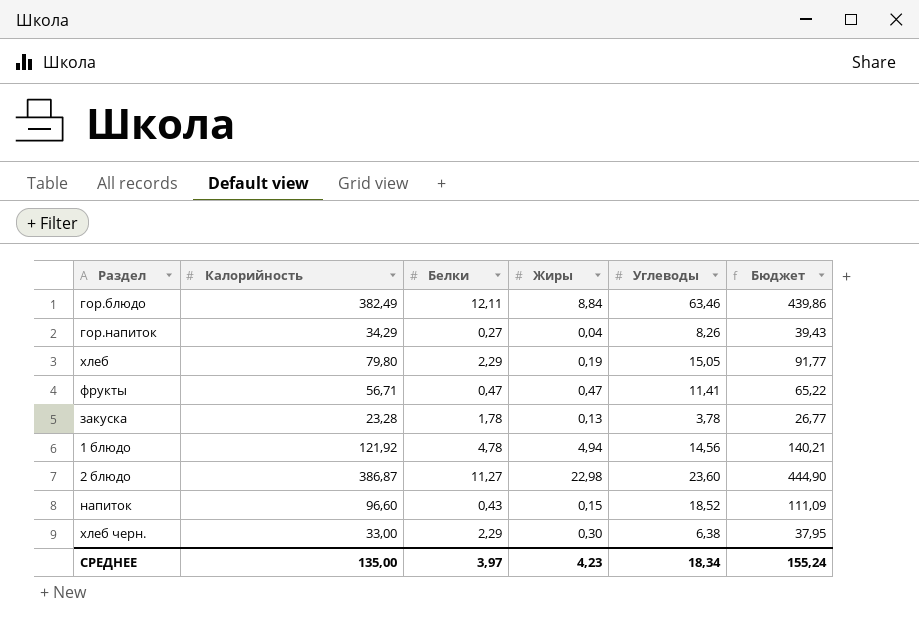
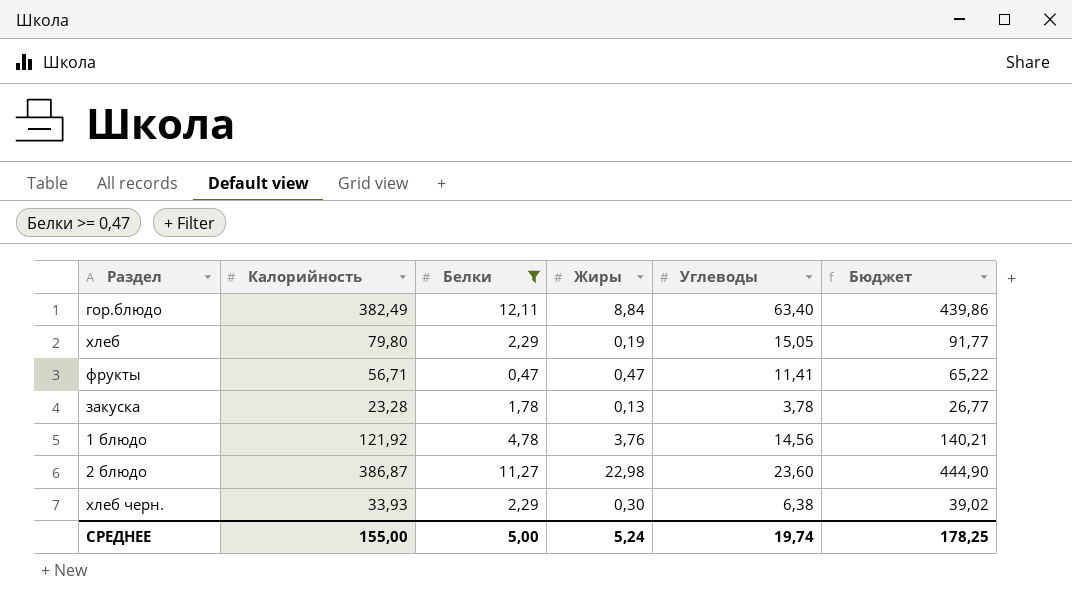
filter: none -> Белки >= 0,47
гор.блюдо | Углеводы: 63,46 -> 63,40
1 блюдо | Жиры: 4,94 -> 3,76
хлеб черн. | Калорийность: 33,00 -> 33,93
хлеб черн. | Бюджет: 37,95 -> 39,02
СРЕДНЕЕ | Калорийность: 135,00 -> 155,00
СРЕДНЕЕ | Белки: 3,97 -> 5,00
СРЕДНЕЕ | Жиры: 4,23 -> 5,24
СРЕДНЕЕ | Углеводы: 18,34 -> 19,74
СРЕДНЕЕ | Бюджет: 155,24 -> 178,25

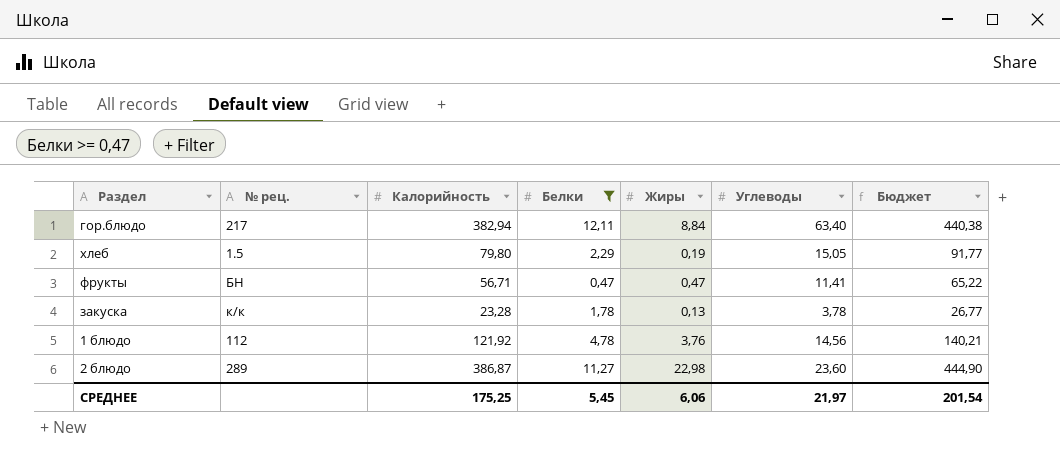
column № рец. | position: none -> 2
row хлеб черн.: 33,93 | 2,29 | 0,30 | 6,38 | 39,02 -> none
гор.блюдо | Калорийность: 382,49 -> 382,94
гор.блюдо | Бюджет: 439,86 -> 440,38
СРЕДНЕЕ | Калорийность: 155,00 -> 175,25
СРЕДНЕЕ | Белки: 5,00 -> 5,45
СРЕДНЕЕ | Жиры: 5,24 -> 6,06
СРЕДНЕЕ | Углеводы: 19,74 -> 21,97
СРЕДНЕЕ | Бюджет: 178,25 -> 201,54

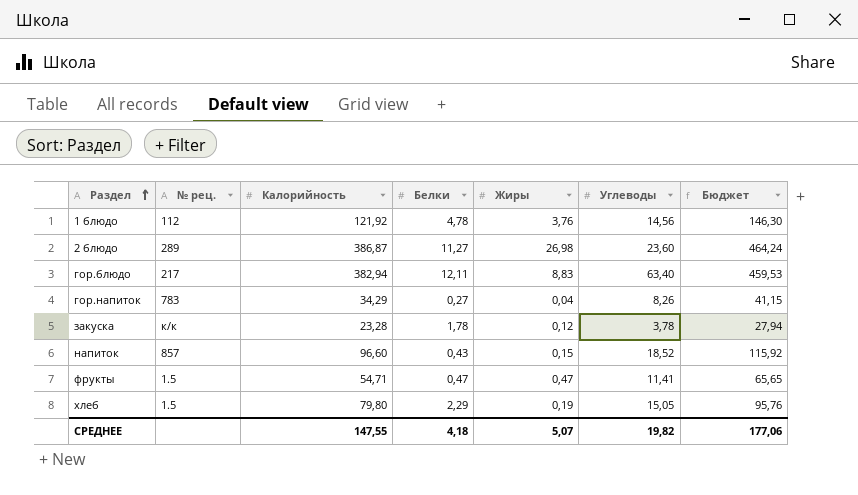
filter: Белки >= 0,47 -> none
row order: none -> Раздел ascending
column Бюджет | formula: [Калорийность] * 1,15 -> [Калорийность] * 1,2
2 блюдо | Жиры: 22,98 -> 26,98
гор.блюдо | Жиры: 8,84 -> 8,83
закуска | Жиры: 0,13 -> 0,12
фрукты | № рец.: БН -> 1.5
фрукты | Калорийность: 56,71 -> 54,71
СРЕДНЕЕ | Калорийность: 175,25 -> 147,55
СРЕДНЕЕ | Белки: 5,45 -> 4,18
СРЕДНЕЕ | Жиры: 6,06 -> 5,07
СРЕДНЕЕ | Углеводы: 21,97 -> 19,82
СРЕДНЕЕ | Бюджет: 201,54 -> 177,06

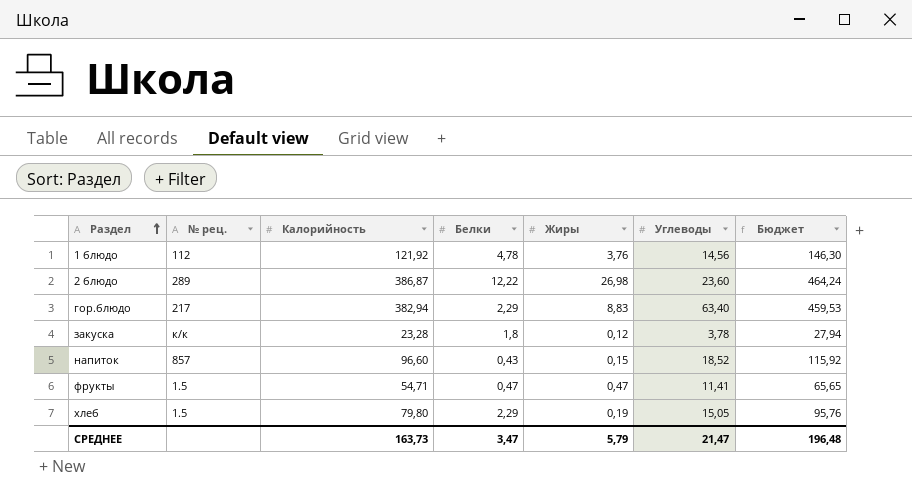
row гор.напиток: 783 | 34,29 | 0,27 | 0,04 | 8,26 | 41,15 -> none
2 блюдо | Белки: 11,27 -> 12,22
гор.блюдо | Белки: 12,11 -> 2,29
закуска | Белки: 1,78 -> 1,8
СРЕДНЕЕ | Калорийность: 147,55 -> 163,73
СРЕДНЕЕ | Белки: 4,18 -> 3,47
СРЕДНЕЕ | Жиры: 5,07 -> 5,79
СРЕДНЕЕ | Углеводы: 19,82 -> 21,47
СРЕДНЕЕ | Бюджет: 177,06 -> 196,48

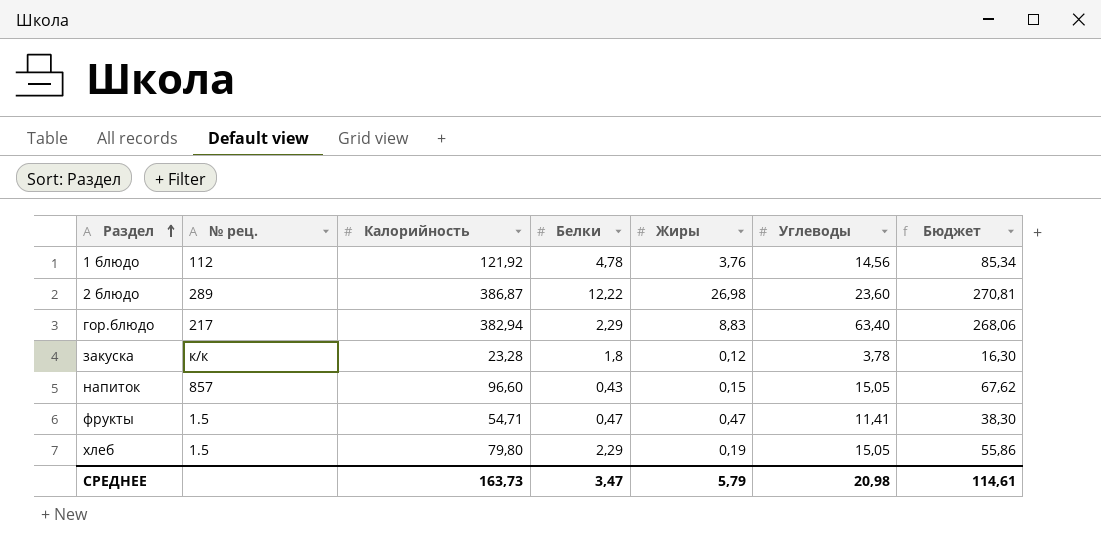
column Бюджет | formula: [Калорийность] * 1,2 -> [Калорийность] * 0,7
напиток | Углеводы: 18,52 -> 15,05
СРЕДНЕЕ | Углеводы: 21,47 -> 20,98
СРЕДНЕЕ | Бюджет: 196,48 -> 114,61

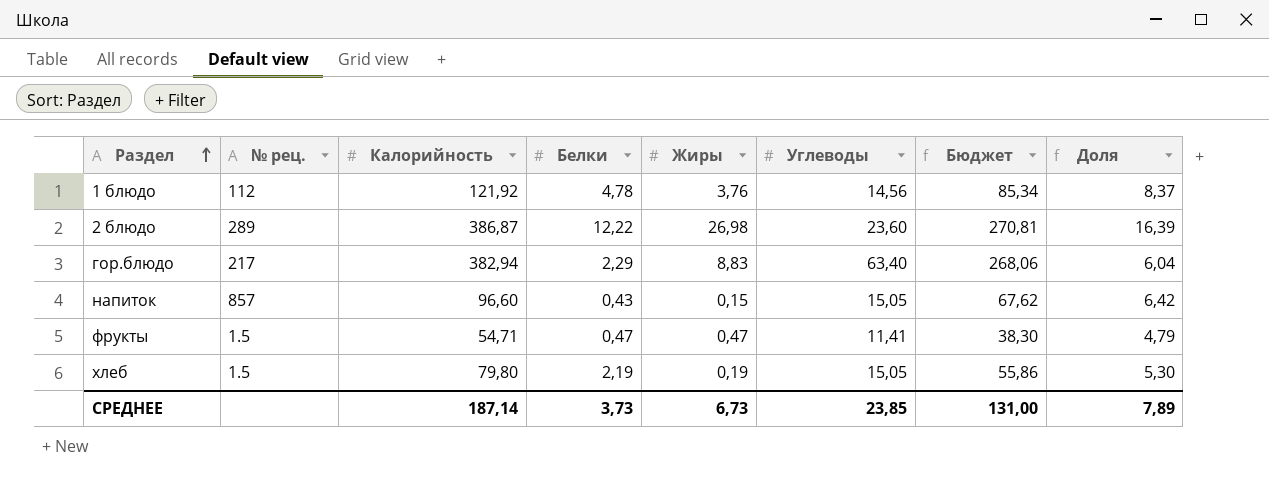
column Доля | formula: none -> [Калорийность] / [Углеводы]
row закуска: к/к | 23,28 | 1,8 | 0,12 | 3,78 | 16,30 -> none
хлеб | Белки: 2,29 -> 2,19
СРЕДНЕЕ | Калорийность: 163,73 -> 187,14
СРЕДНЕЕ | Белки: 3,47 -> 3,73
СРЕДНЕЕ | Жиры: 5,79 -> 6,73
СРЕДНЕЕ | Углеводы: 20,98 -> 23,85
СРЕДНЕЕ | Бюджет: 114,61 -> 131,00

